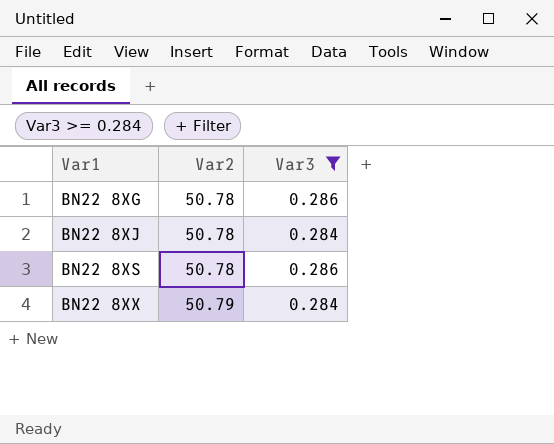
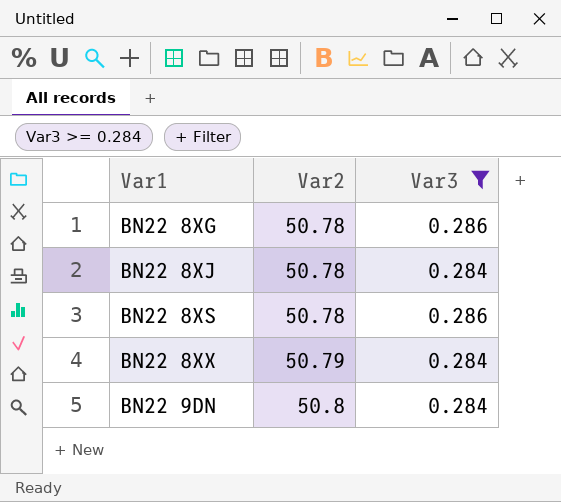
row BN22 9DN: none -> 50.8 | 0.284

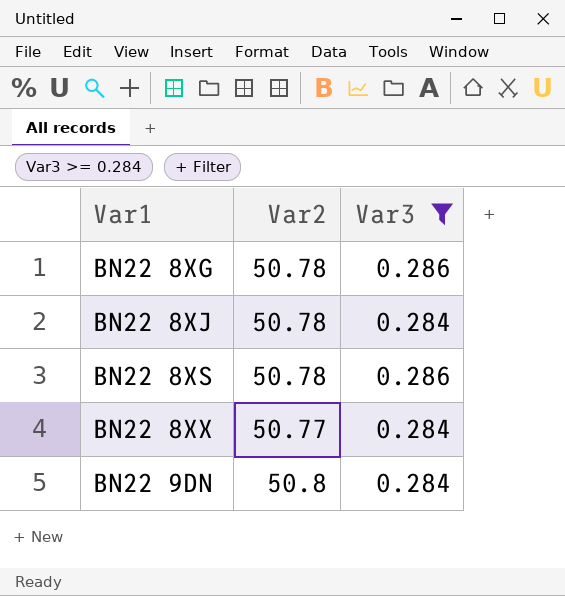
BN22 8XX | Var2: 50.79 -> 50.77

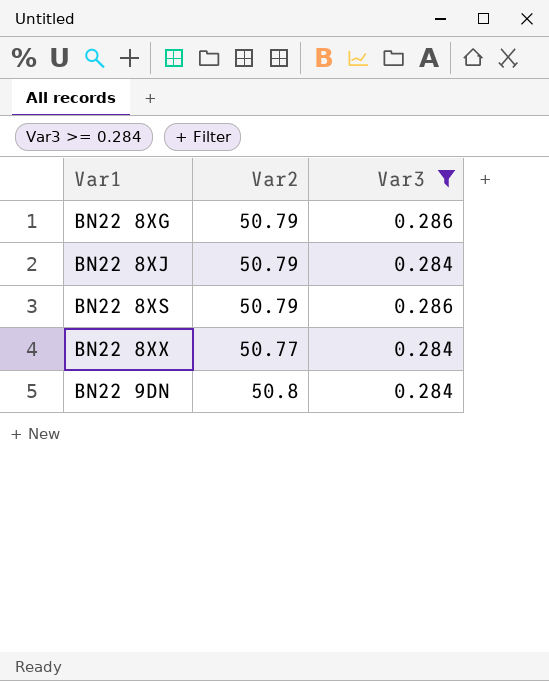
BN22 8XG | Var2: 50.78 -> 50.79
BN22 8XJ | Var2: 50.78 -> 50.79
BN22 8XS | Var2: 50.78 -> 50.79

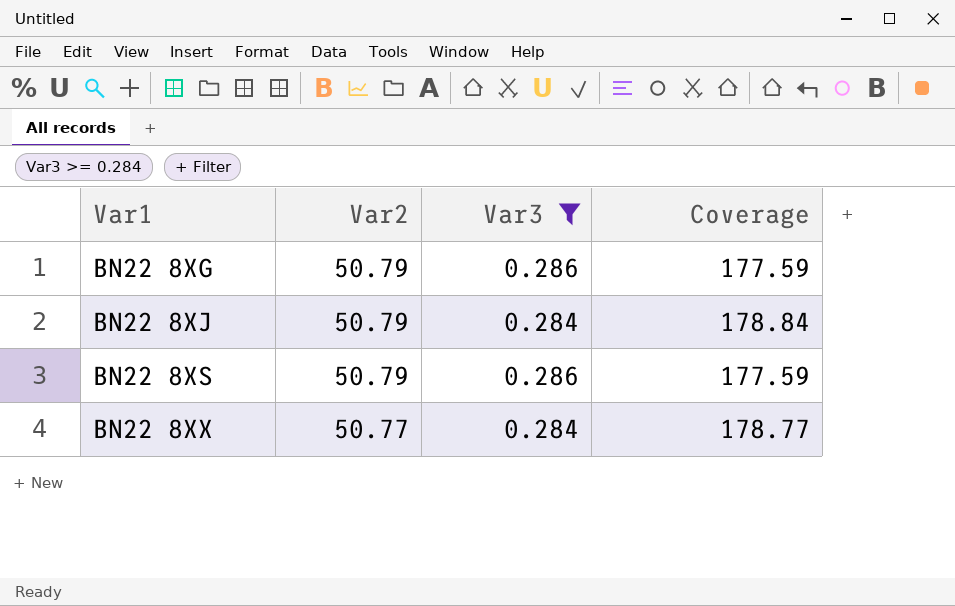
column Coverage | formula: none -> [Var2] / [Var3]
row BN22 9DN: 50.8 | 0.284 -> none

